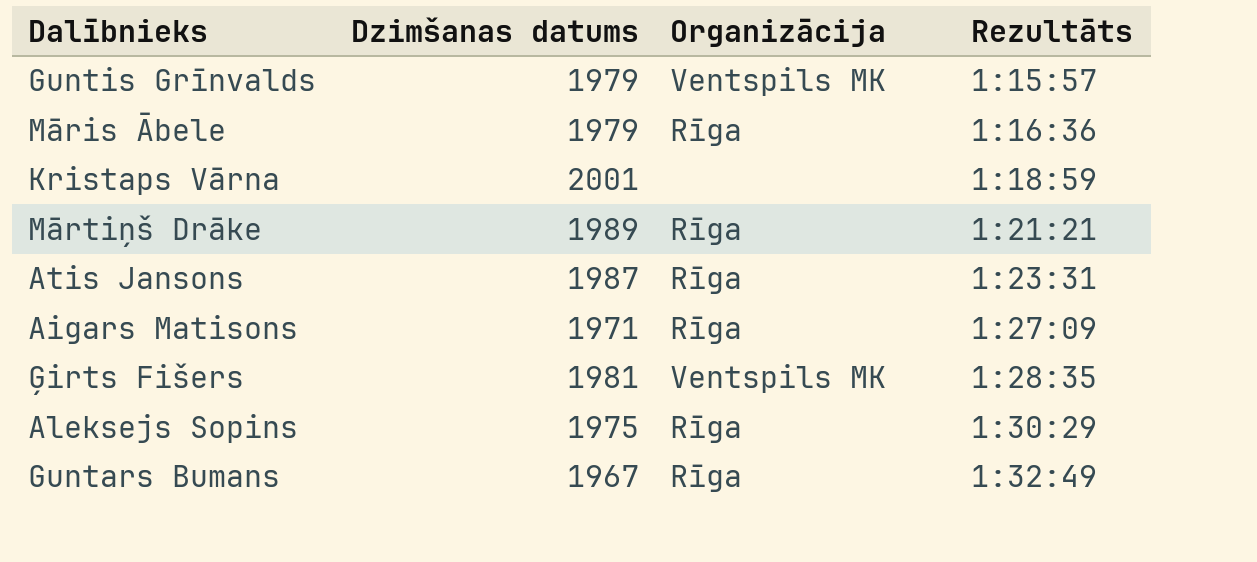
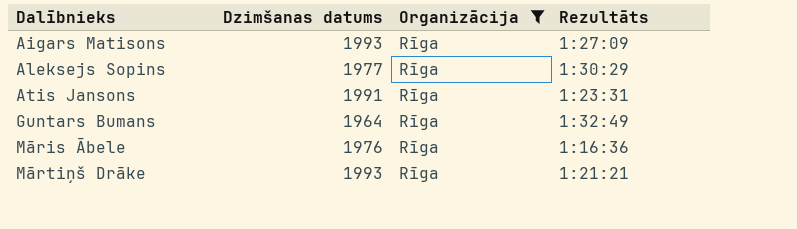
filter: none -> Organizācija = Rīga
row order: Rezultāts ascending -> Dalībnieks ascending
Aigars Matisons | Dzimšanas datums: 1971 -> 1993
Aleksejs Sopins | Dzimšanas datums: 1975 -> 1977
Atis Jansons | Dzimšanas datums: 1987 -> 1991
Guntars Bumans | Dzimšanas datums: 1967 -> 1964
Māris Ābele | Dzimšanas datums: 1979 -> 1976
Mārtiņš Drāke | Dzimšanas datums: 1989 -> 1993

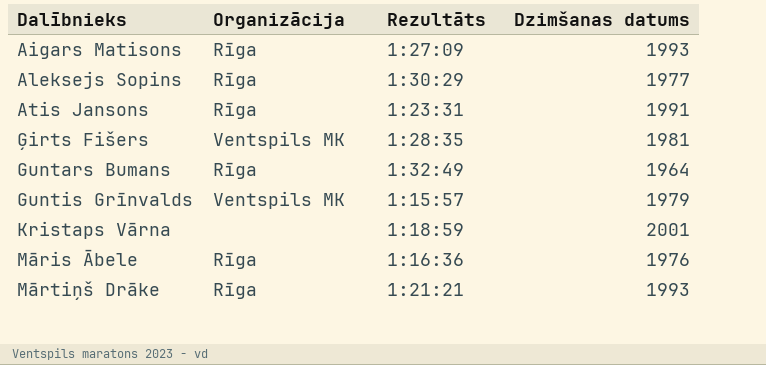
filter: Organizācija = Rīga -> none
column Dzimšanas datums | position: 2 -> 4

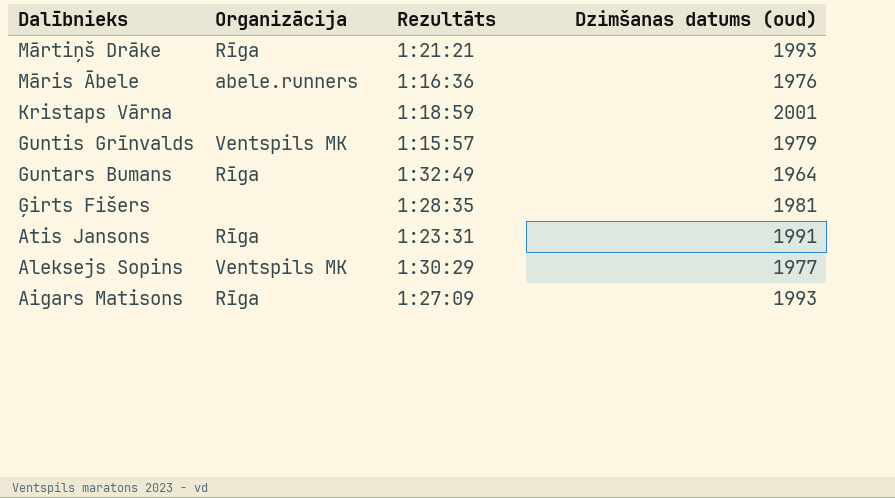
row order: Dalībnieks ascending -> Dalībnieks descending
column name: Dzimšanas datums -> Dzimšanas datums (oud)
Māris Ābele | Organizācija: Rīga -> abele.runners
Ģirts Fišers | Organizācija: Ventspils MK -> none
Aleksejs Sopins | Organizācija: Rīga -> Ventspils MK

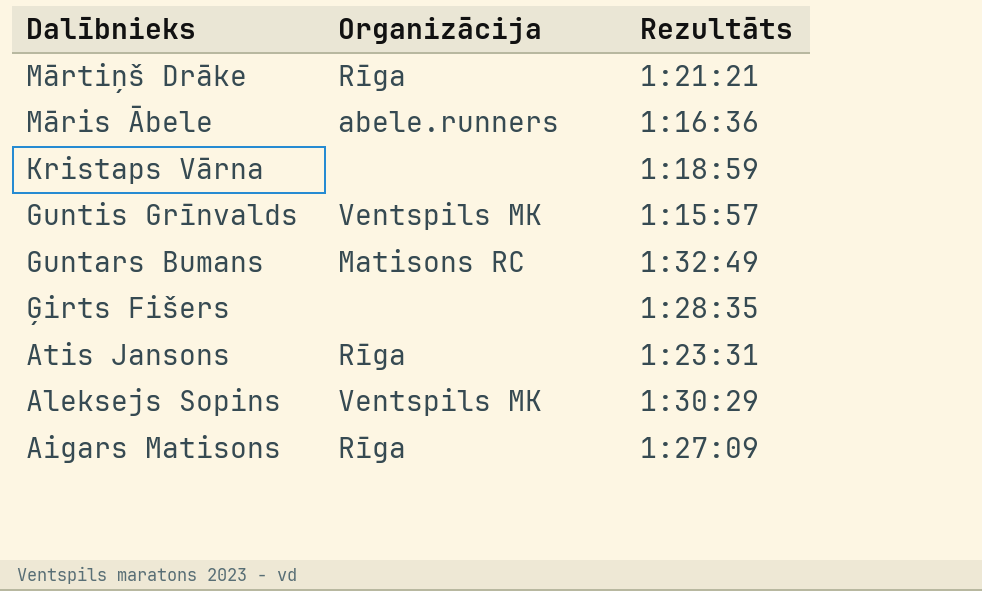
column Dzimšanas datums (oud) | position: 4 -> none
Guntars Bumans | Organizācija: Rīga -> Matisons RC

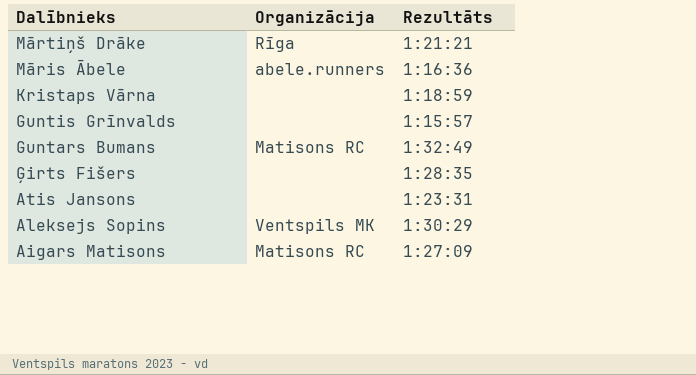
Guntis Grīnvalds | Organizācija: Ventspils MK -> none
Atis Jansons | Organizācija: Rīga -> none
Aigars Matisons | Organizācija: Rīga -> Matisons RC

